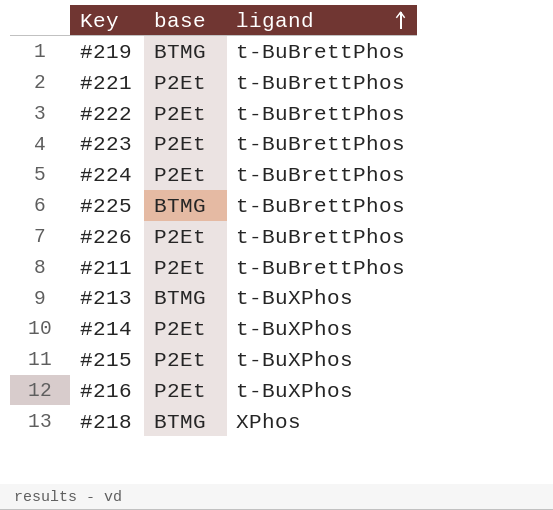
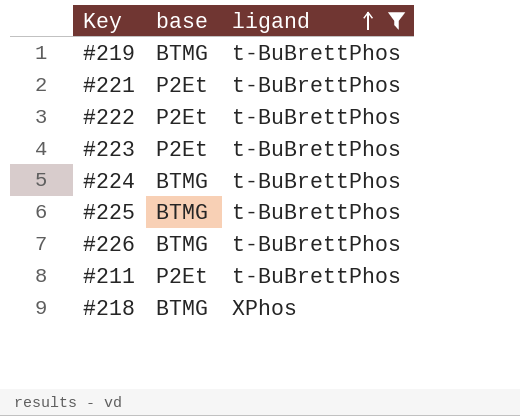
filter: none -> ligand != t-BuXPhos
#224 | base: P2Et -> BTMG
#226 | base: P2Et -> BTMG

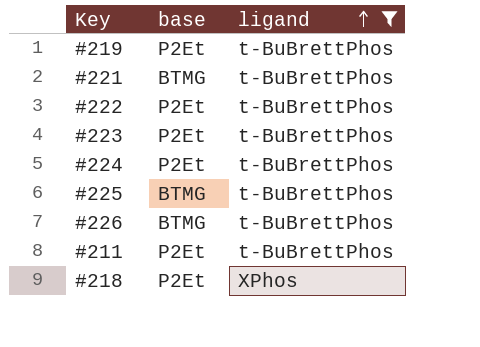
#219 | base: BTMG -> P2Et
#221 | base: P2Et -> BTMG
#224 | base: BTMG -> P2Et
#218 | base: BTMG -> P2Et

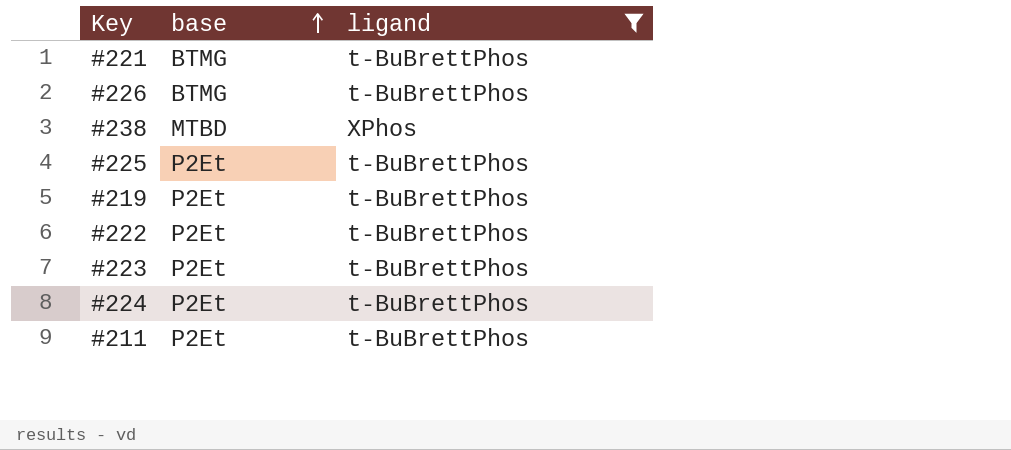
row order: ligand ascending -> base ascending
row #218: P2Et | XPhos -> none
row #238: none -> MTBD | XPhos
#225 | base: BTMG -> P2Et

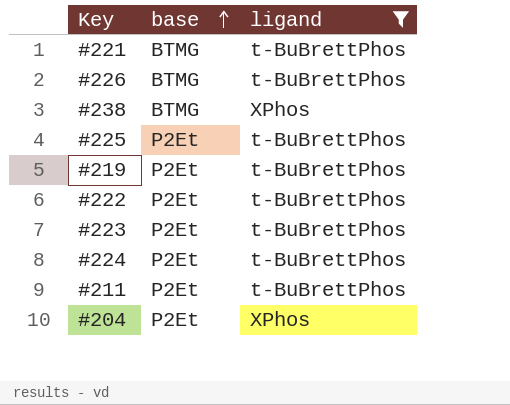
#238 | base: MTBD -> BTMG
row #204: none -> P2Et | XPhos

